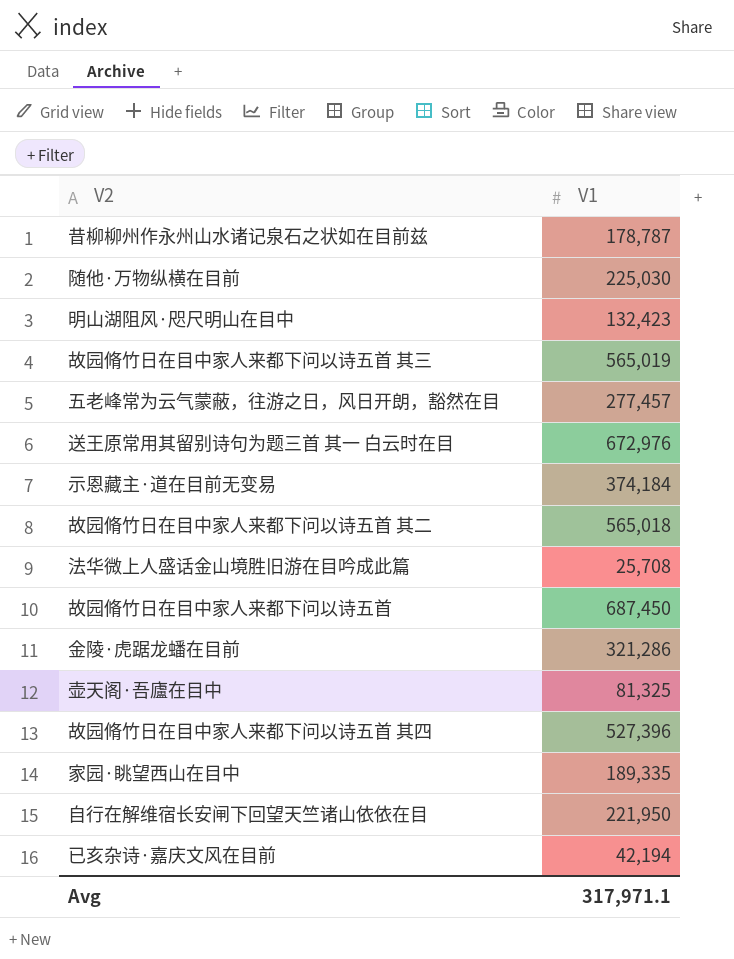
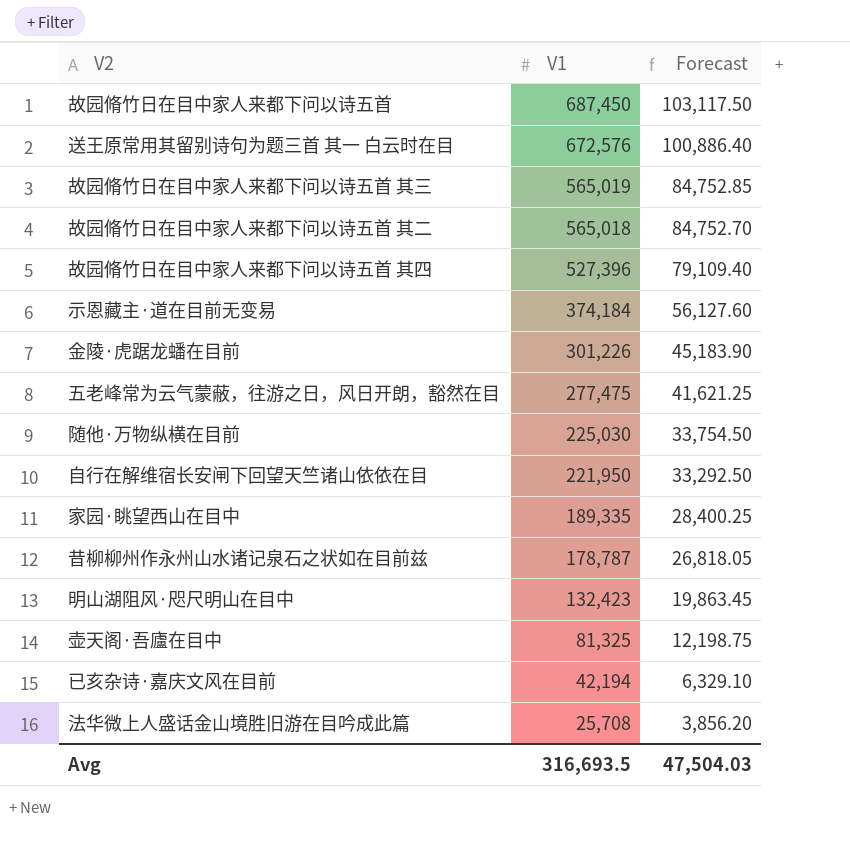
row order: none -> V1 descending
column Forecast | formula: none -> [V1] * 0.15
送王原常用其留别诗句为题三首 其一 白云时在目 | V1: 672,976 -> 672,576
金陵·虎踞龙蟠在目前 | V1: 321,286 -> 301,226
五老峰常为云气蒙蔽，往游之日，风日开朗，豁然在目 | V1: 277,457 -> 277,475
Avg | V1: 317,971.1 -> 316,693.5

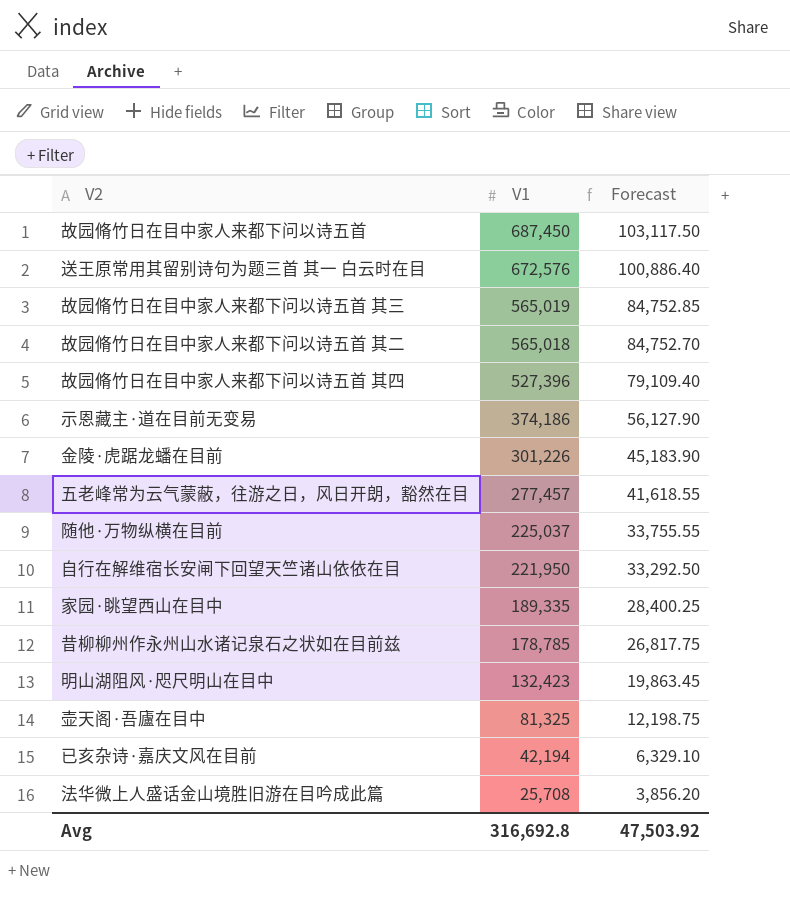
示恩藏主·道在目前无变易 | V1: 374,184 -> 374,186
示恩藏主·道在目前无变易 | Forecast: 56,127.60 -> 56,127.90
五老峰常为云气蒙蔽，往游之日，风日开朗，豁然在目 | V1: 277,475 -> 277,457
五老峰常为云气蒙蔽，往游之日，风日开朗，豁然在目 | Forecast: 41,621.25 -> 41,618.55
随他·万物纵横在目前 | V1: 225,030 -> 225,037
随他·万物纵横在目前 | Forecast: 33,754.50 -> 33,755.55
昔柳柳州作永州山水诸记泉石之状如在目前兹 | V1: 178,787 -> 178,785
昔柳柳州作永州山水诸记泉石之状如在目前兹 | Forecast: 26,818.05 -> 26,817.75
Avg | V1: 316,693.5 -> 316,692.8
Avg | Forecast: 47,504.03 -> 47,503.92

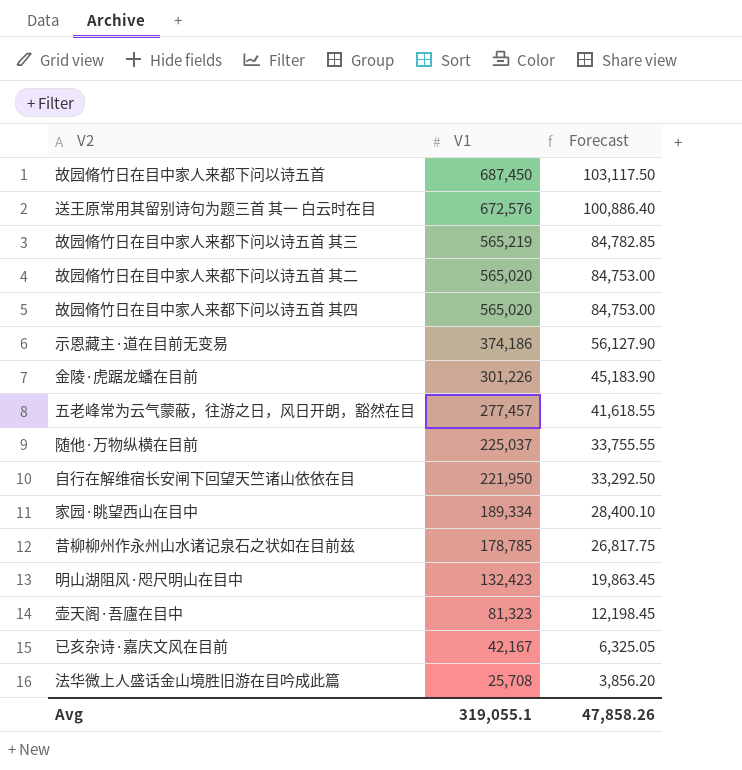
故园脩竹日在目中家人来都下问以诗五首 其三 | V1: 565,019 -> 565,219
故园脩竹日在目中家人来都下问以诗五首 其三 | Forecast: 84,752.85 -> 84,782.85
故园脩竹日在目中家人来都下问以诗五首 其二 | V1: 565,018 -> 565,020
故园脩竹日在目中家人来都下问以诗五首 其二 | Forecast: 84,752.70 -> 84,753.00
故园脩竹日在目中家人来都下问以诗五首 其四 | V1: 527,396 -> 565,020
故园脩竹日在目中家人来都下问以诗五首 其四 | Forecast: 79,109.40 -> 84,753.00
家园·眺望西山在目中 | V1: 189,335 -> 189,334
家园·眺望西山在目中 | Forecast: 28,400.25 -> 28,400.10
壶天阁·吾廬在目中 | V1: 81,325 -> 81,323
壶天阁·吾廬在目中 | Forecast: 12,198.75 -> 12,198.45
已亥杂诗·嘉庆文风在目前 | V1: 42,194 -> 42,167
已亥杂诗·嘉庆文风在目前 | Forecast: 6,329.10 -> 6,325.05
Avg | V1: 316,692.8 -> 319,055.1
Avg | Forecast: 47,503.92 -> 47,858.26

